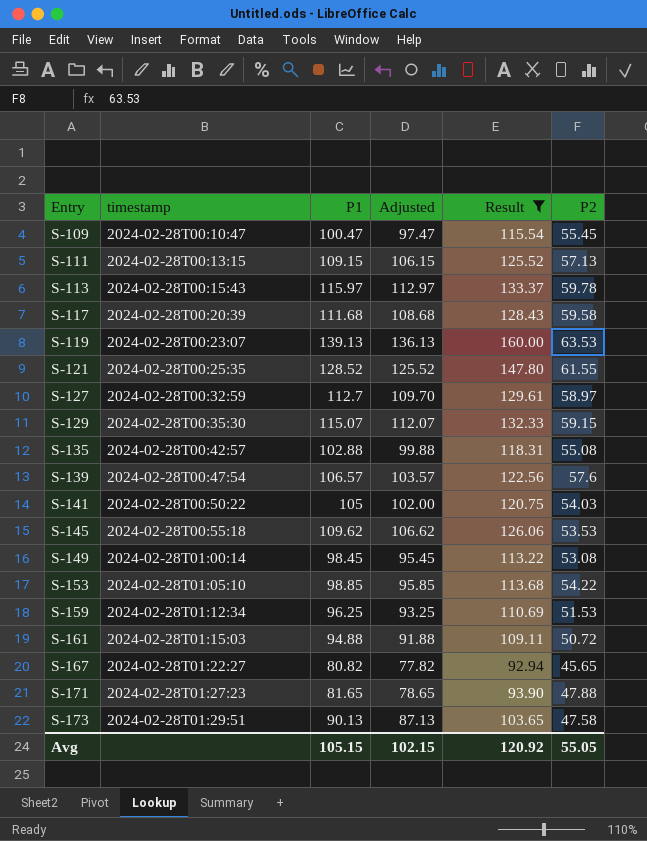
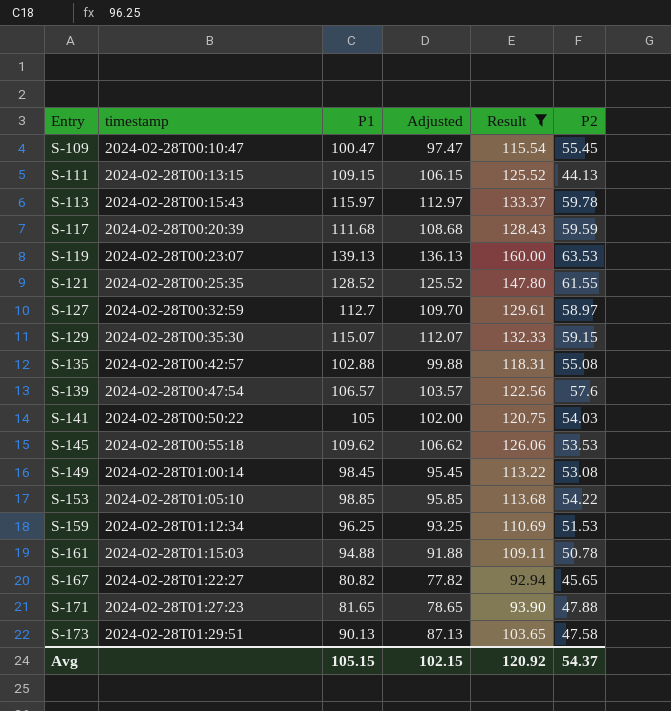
S-111 | P2: 57.13 -> 44.13
S-117 | P2: 59.58 -> 59.59
S-161 | P2: 50.72 -> 50.78
Avg | P2: 55.05 -> 54.37

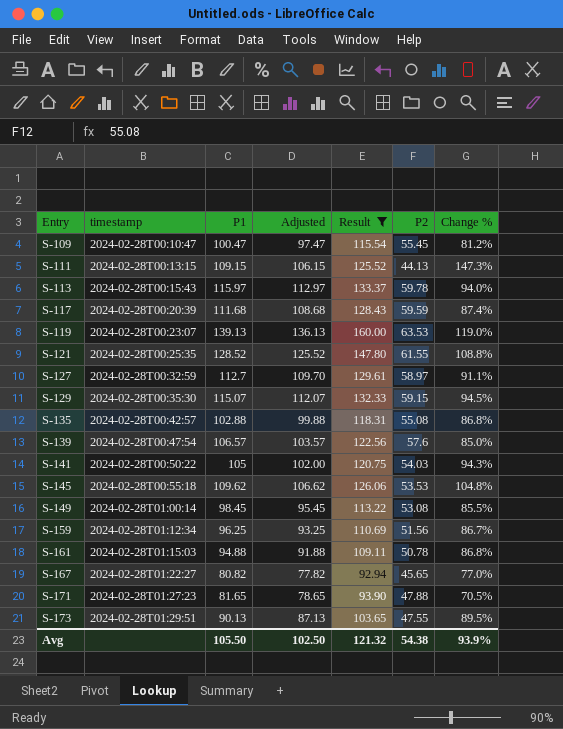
column Change % | formula: none -> ([P1] - [P2]) / [P2]
row S-153: 2024-02-28T01:05:10 | 98.85 | 95.85 | 113.68 | 54.22 -> none
S-159 | P2: 51.53 -> 51.56
S-173 | P2: 47.58 -> 47.55
Avg | P1: 105.15 -> 105.50
Avg | Adjusted: 102.15 -> 102.50
Avg | Result: 120.92 -> 121.32
Avg | P2: 54.37 -> 54.38

